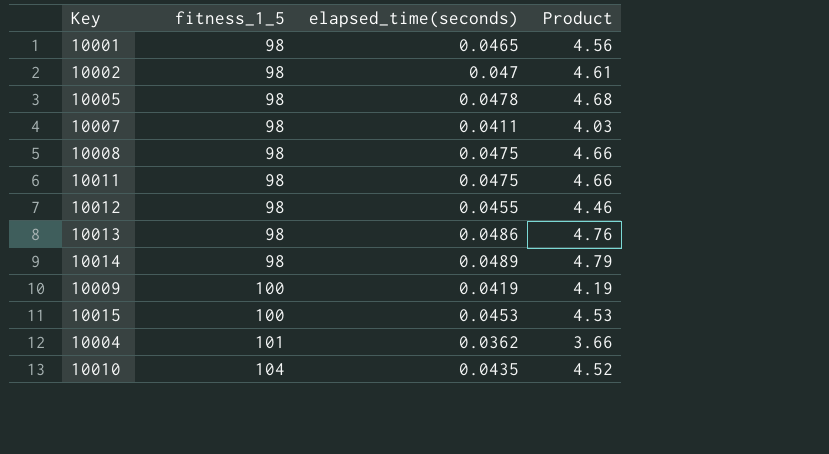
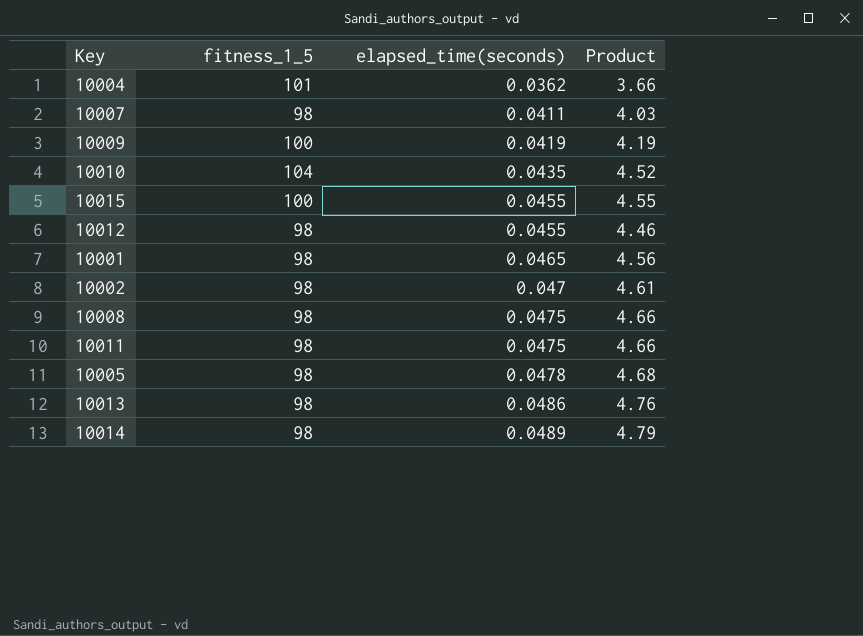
row order: fitness_1_5 ascending -> elapsed_time(seconds) ascending
10015 | elapsed_time(seconds): 0.0453 -> 0.0455
10015 | Product: 4.53 -> 4.55

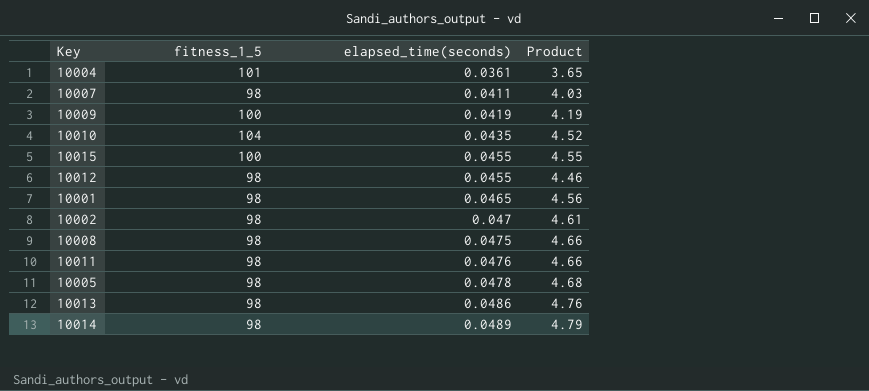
10004 | elapsed_time(seconds): 0.0362 -> 0.0361
10004 | Product: 3.66 -> 3.65
10011 | elapsed_time(seconds): 0.0475 -> 0.0476

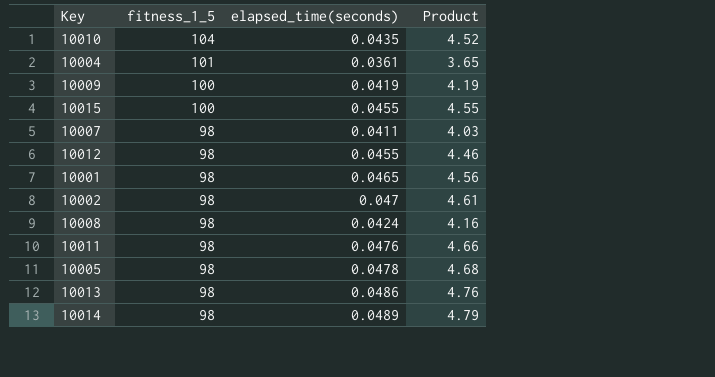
row order: elapsed_time(seconds) ascending -> fitness_1_5 descending
10008 | elapsed_time(seconds): 0.0475 -> 0.0424
10008 | Product: 4.66 -> 4.16

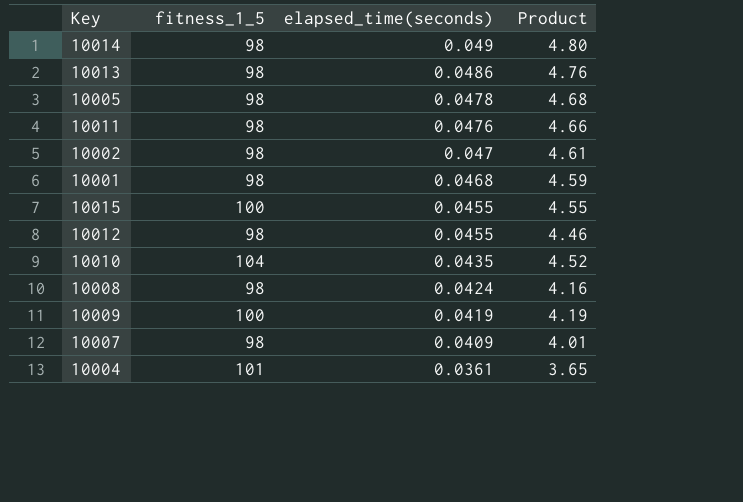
row order: fitness_1_5 descending -> elapsed_time(seconds) descending
10014 | elapsed_time(seconds): 0.0489 -> 0.049
10014 | Product: 4.79 -> 4.80
10001 | elapsed_time(seconds): 0.0465 -> 0.0468
10001 | Product: 4.56 -> 4.59
10007 | elapsed_time(seconds): 0.0411 -> 0.0409
10007 | Product: 4.03 -> 4.01

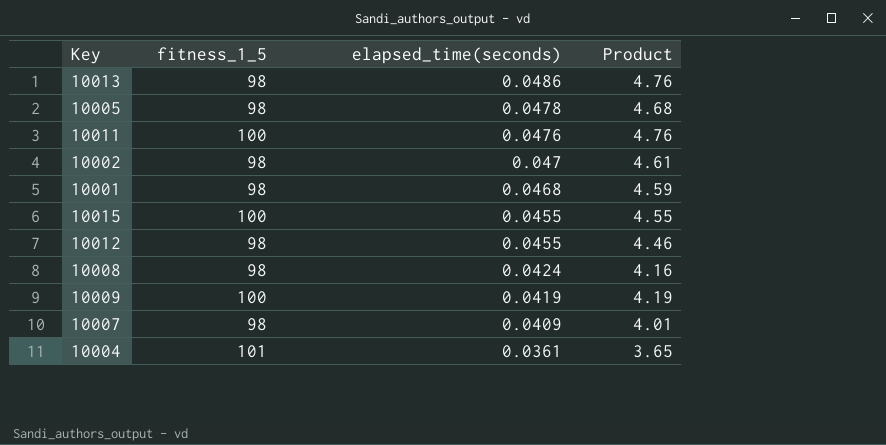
row 10014: 98 | 0.049 | 4.80 -> none
row 10010: 104 | 0.0435 | 4.52 -> none
10011 | fitness_1_5: 98 -> 100
10011 | Product: 4.66 -> 4.76

